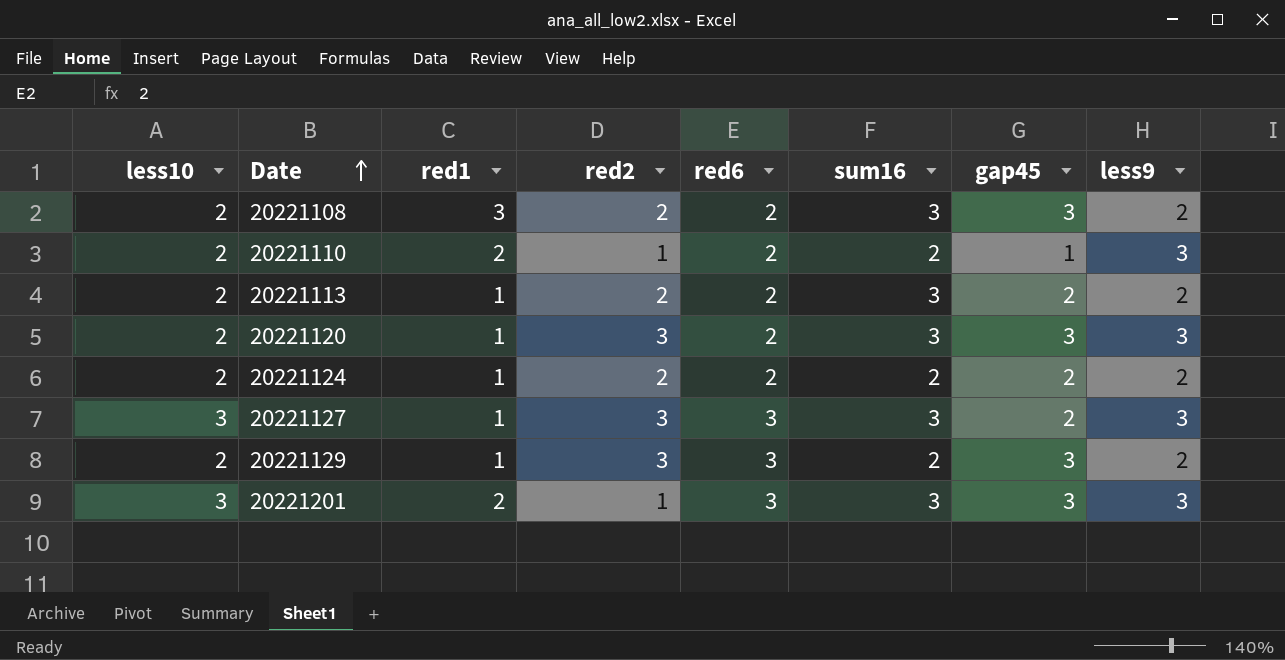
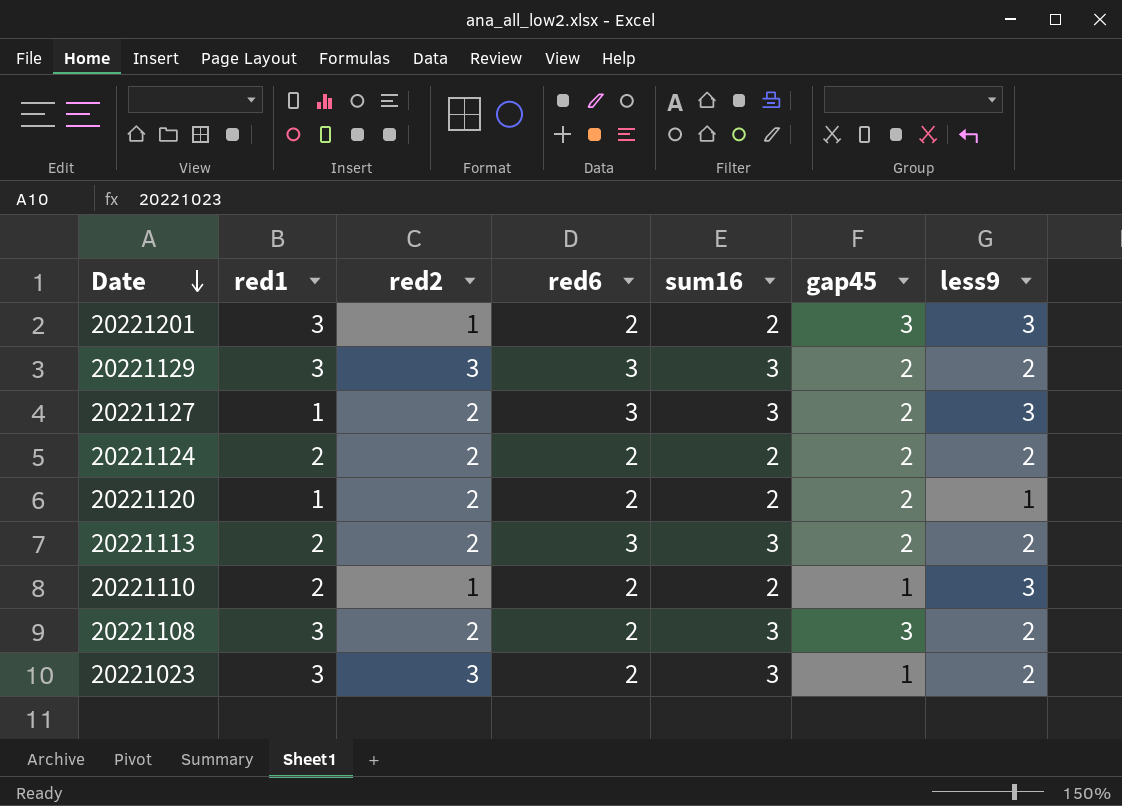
row order: Date ascending -> Date descending
column less10 | position: 1 -> none
20221201 | red1: 2 -> 3
20221201 | red6: 3 -> 2
20221201 | sum16: 3 -> 2
20221129 | red1: 1 -> 3
20221129 | sum16: 2 -> 3
20221129 | gap45: 3 -> 2
20221127 | red2: 3 -> 2
20221124 | red1: 1 -> 2
20221120 | red2: 3 -> 2
20221120 | sum16: 3 -> 2
20221120 | gap45: 3 -> 2
20221120 | less9: 3 -> 1
20221113 | red1: 1 -> 2
20221113 | red6: 2 -> 3
row 20221023: none -> 3 | 3 | 2 | 3 | 1 | 2

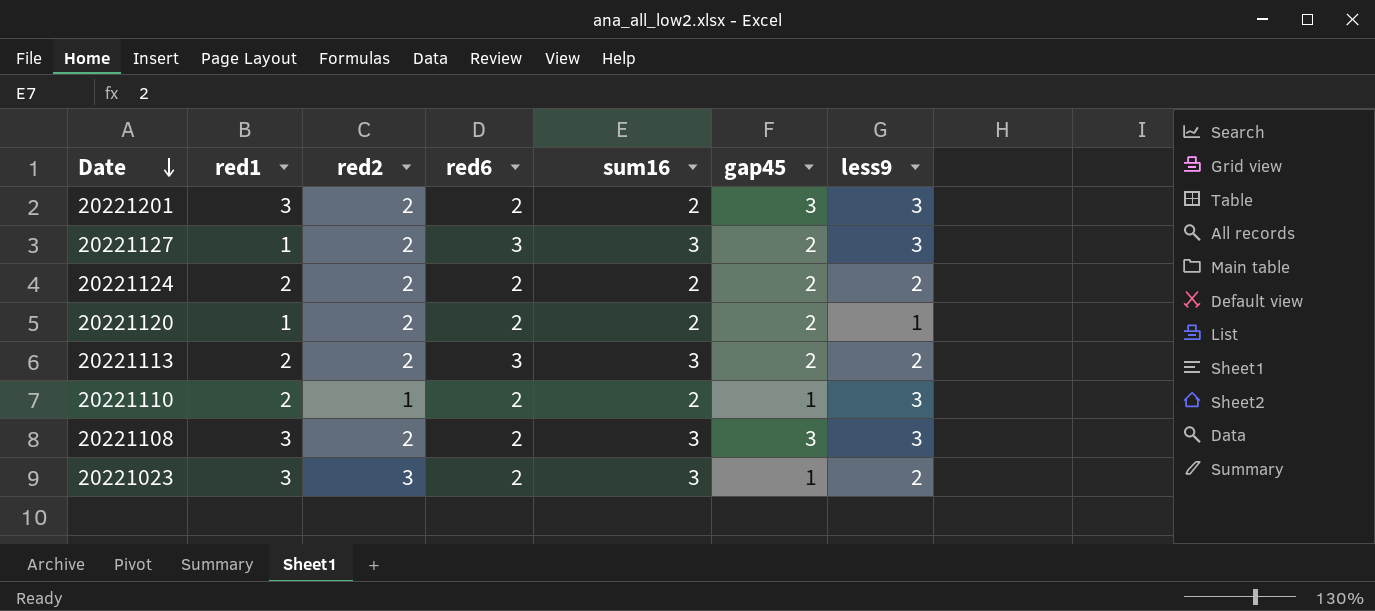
row 20221129: 3 | 3 | 3 | 3 | 2 | 2 -> none
20221201 | red2: 1 -> 2
20221108 | less9: 2 -> 3

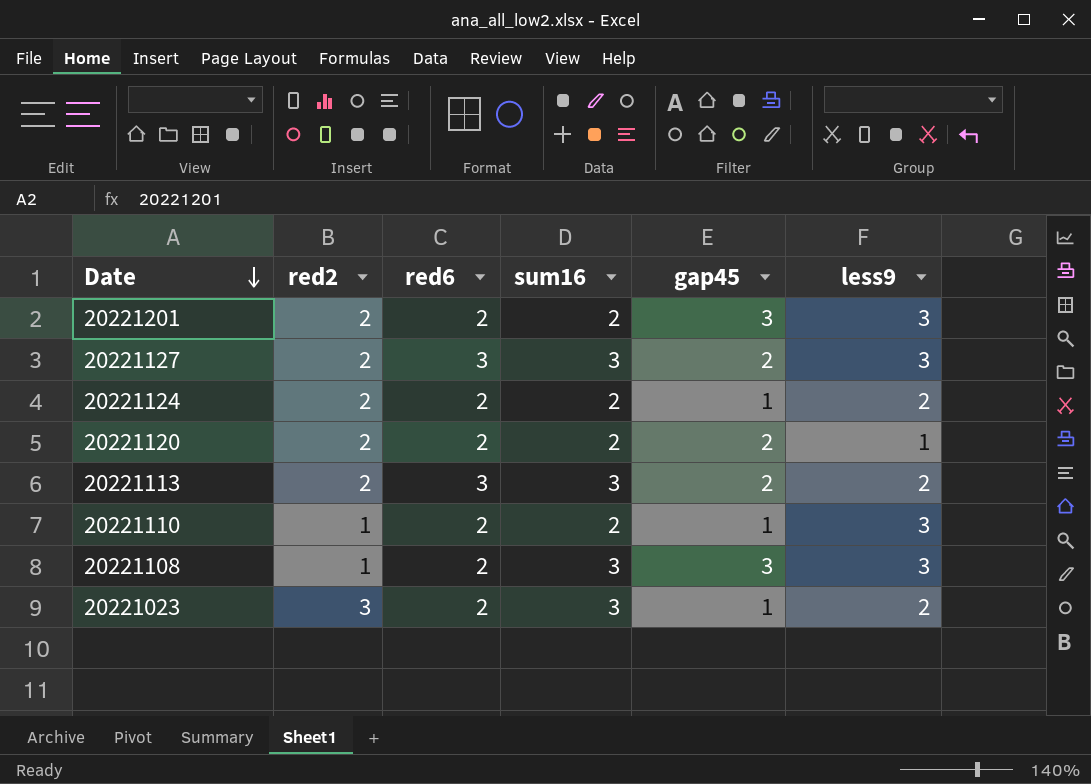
column red1 | position: 2 -> none
20221124 | gap45: 2 -> 1
20221108 | red2: 2 -> 1

